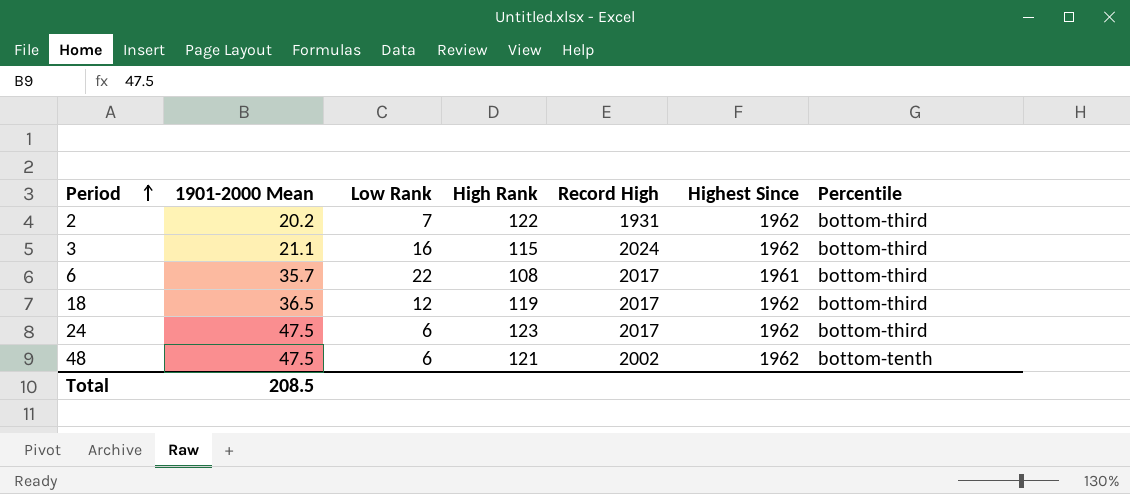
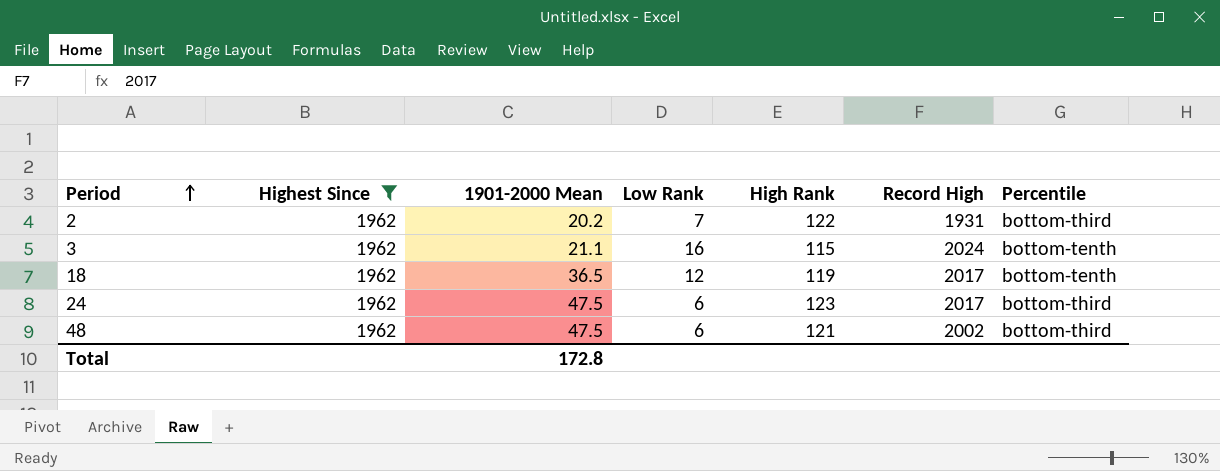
filter: none -> Highest Since = 1962
column Highest Since | position: 6 -> 2
3 | Percentile: bottom-third -> bottom-tenth
18 | Percentile: bottom-third -> bottom-tenth
48 | Percentile: bottom-tenth -> bottom-third
Total | 1901-2000 Mean: 208.5 -> 172.8

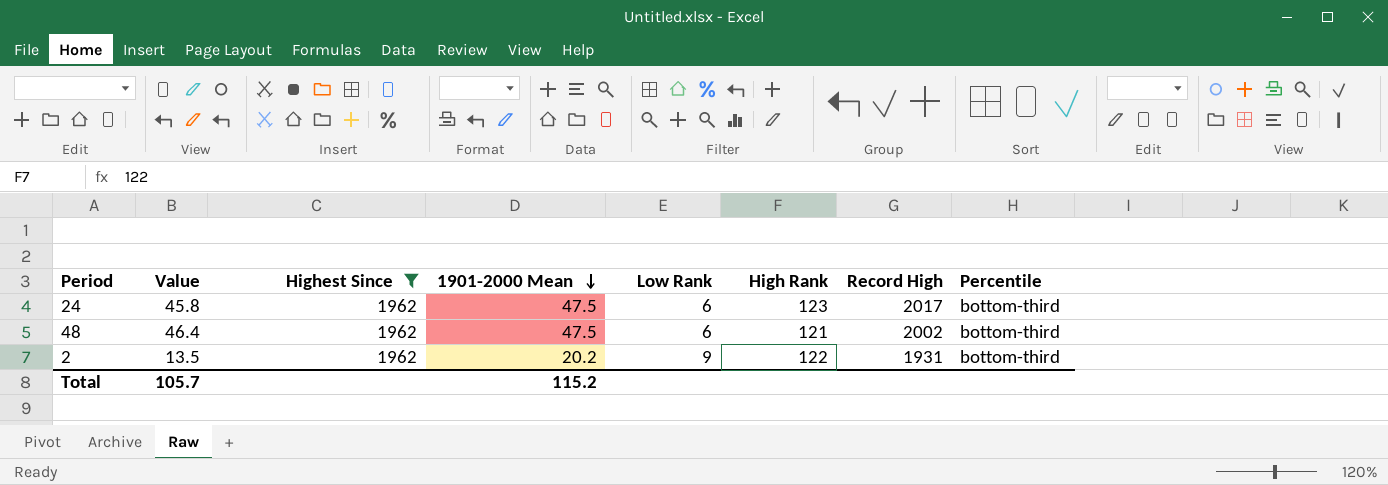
row order: Period ascending -> 1901-2000 Mean descending
column Value | position: none -> 2
row 3: 1962 | 21.1 | 16 | 115 | 2024 | bottom-tenth -> none
row 18: 1962 | 36.5 | 12 | 119 | 2017 | bottom-tenth -> none
2 | Low Rank: 7 -> 9
Total | 1901-2000 Mean: 172.8 -> 115.2

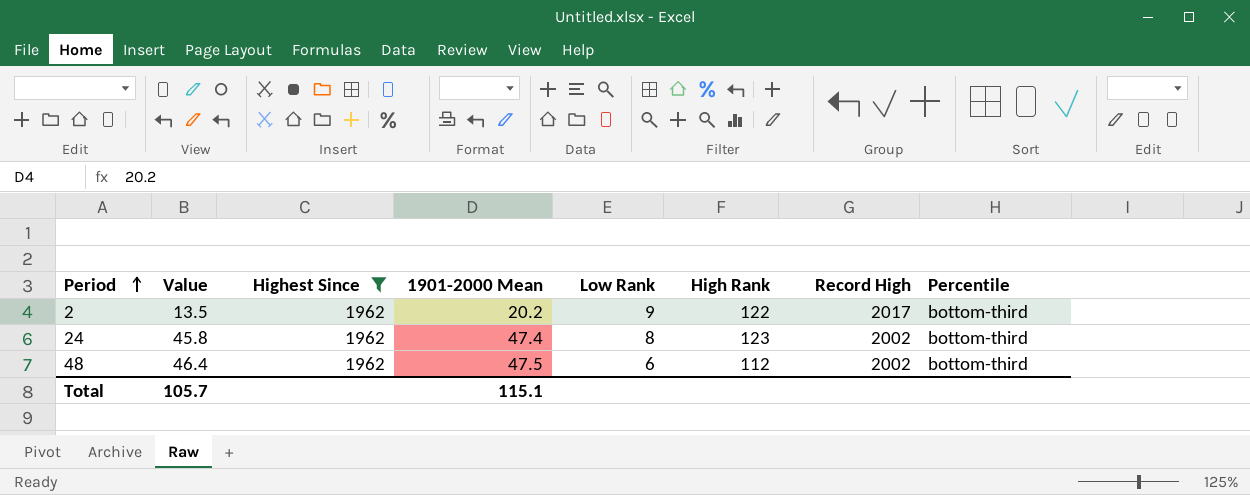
row order: 1901-2000 Mean descending -> Period ascending
2 | Record High: 1931 -> 2017
24 | 1901-2000 Mean: 47.5 -> 47.4
24 | Low Rank: 6 -> 8
24 | Record High: 2017 -> 2002
48 | High Rank: 121 -> 112
Total | 1901-2000 Mean: 115.2 -> 115.1

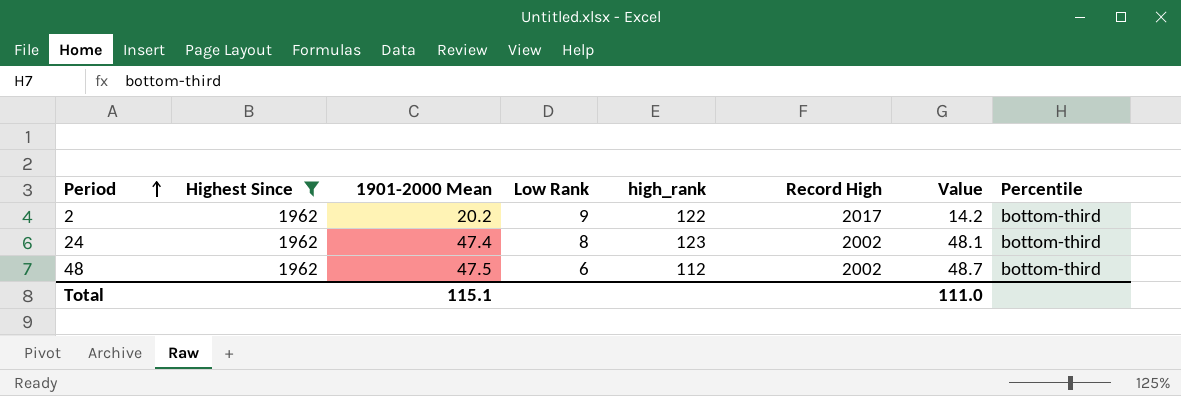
column name: High Rank -> high_rank
column Value | position: 2 -> 7
2 | Value: 13.5 -> 14.2
24 | Value: 45.8 -> 48.1
48 | Value: 46.4 -> 48.7
Total | Value: 105.7 -> 111.0

